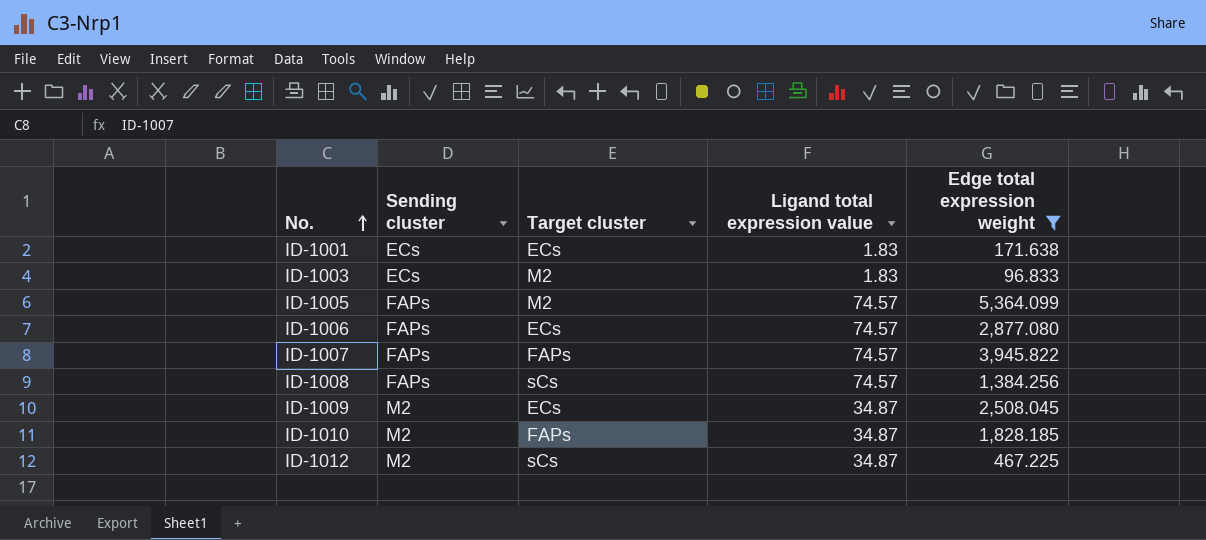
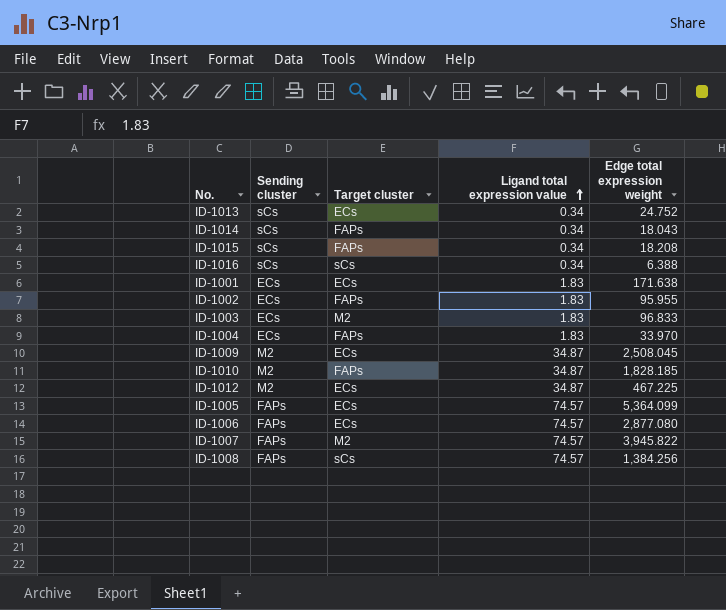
filter: Edge total expression weight >= 96.833 -> none
row order: No. ascending -> Ligand total expression value ascending
ID-1012 | Target cluster: sCs -> ECs
ID-1005 | Target cluster: M2 -> ECs
ID-1007 | Target cluster: FAPs -> M2

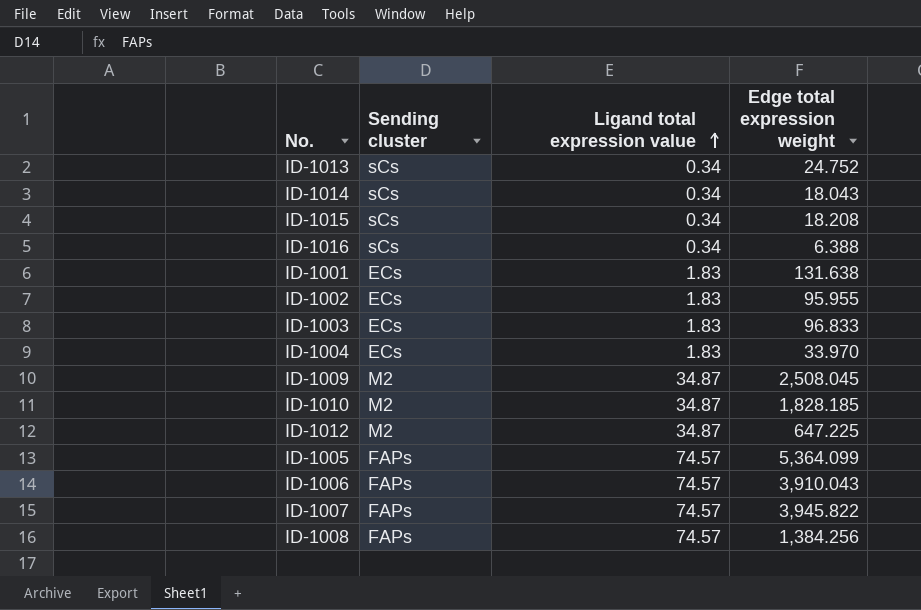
column Target cluster | position: 3 -> none
ID-1001 | Edge total expression weight: 171.638 -> 131.638
ID-1012 | Edge total expression weight: 467.225 -> 647.225
ID-1006 | Edge total expression weight: 2,877.080 -> 3,910.043

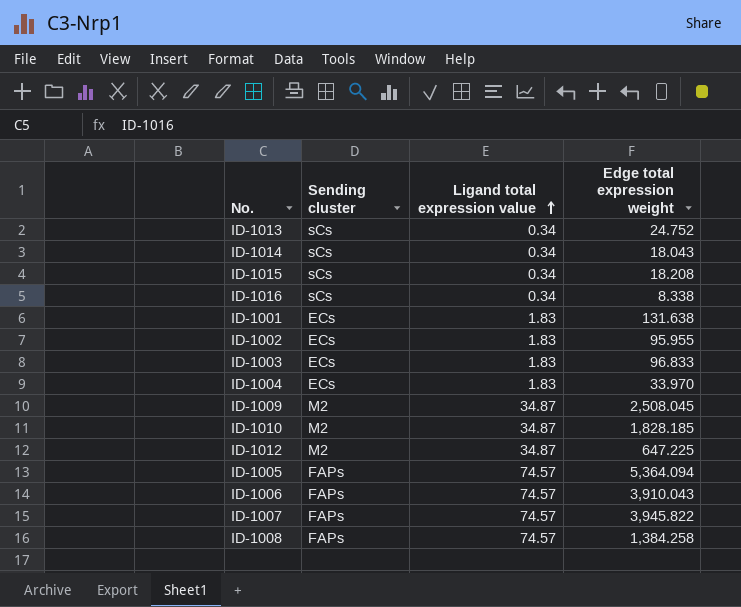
ID-1016 | Edge total expression weight: 6.388 -> 8.338
ID-1005 | Edge total expression weight: 5,364.099 -> 5,364.094
ID-1008 | Edge total expression weight: 1,384.256 -> 1,384.258

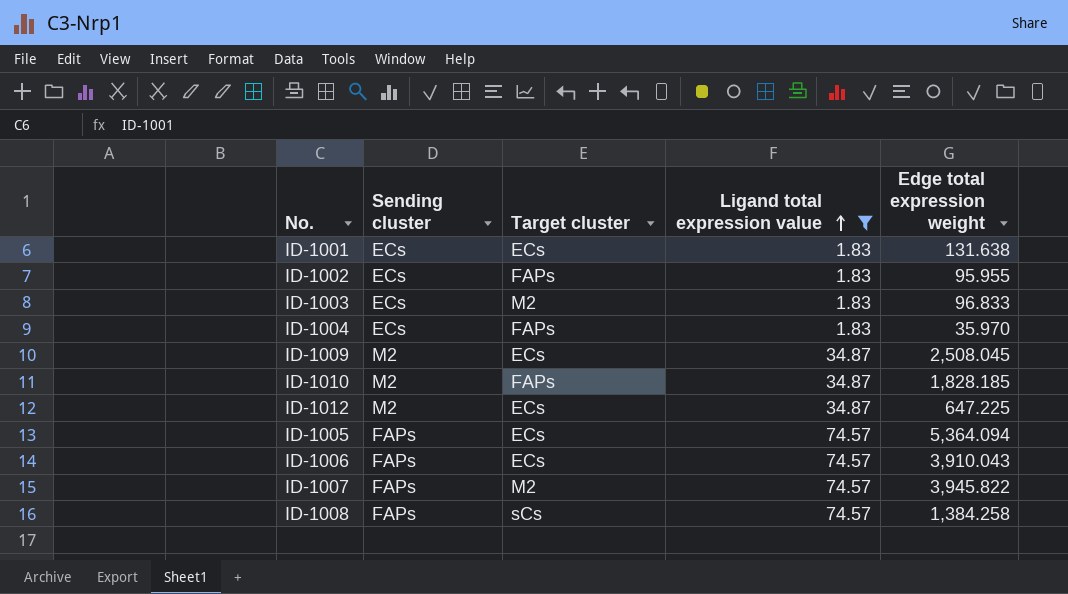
filter: none -> Ligand total expression value != 0.34
column Target cluster | position: none -> 3
ID-1004 | Edge total expression weight: 33.970 -> 35.970

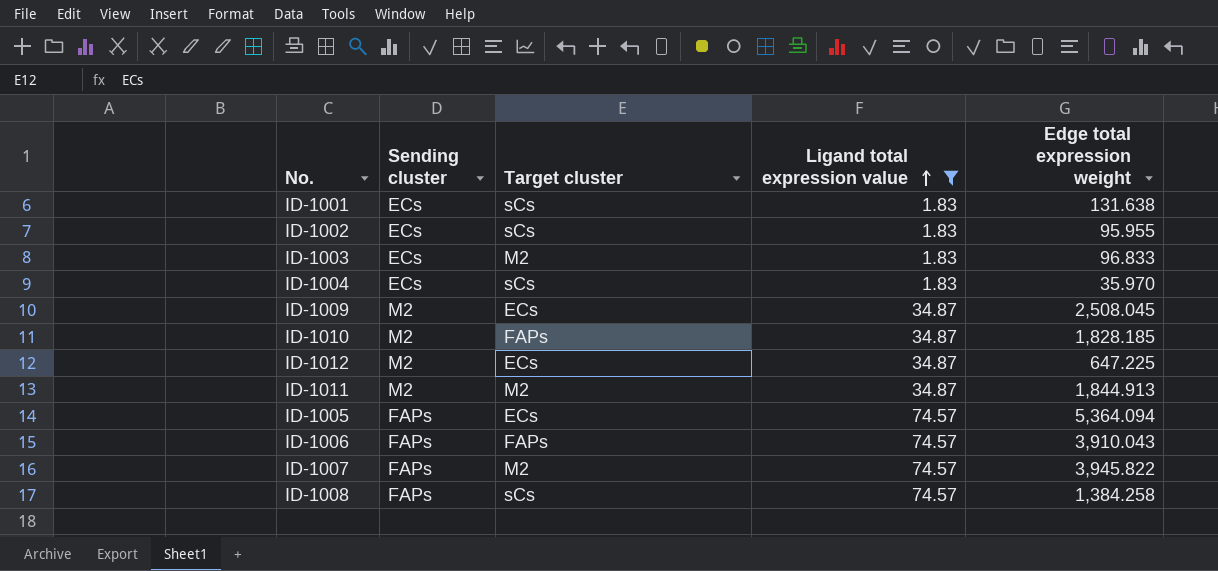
ID-1001 | Target cluster: ECs -> sCs
ID-1002 | Target cluster: FAPs -> sCs
ID-1004 | Target cluster: FAPs -> sCs
row ID-1011: none -> M2 | M2 | 34.87 | 1,844.913
ID-1006 | Target cluster: ECs -> FAPs

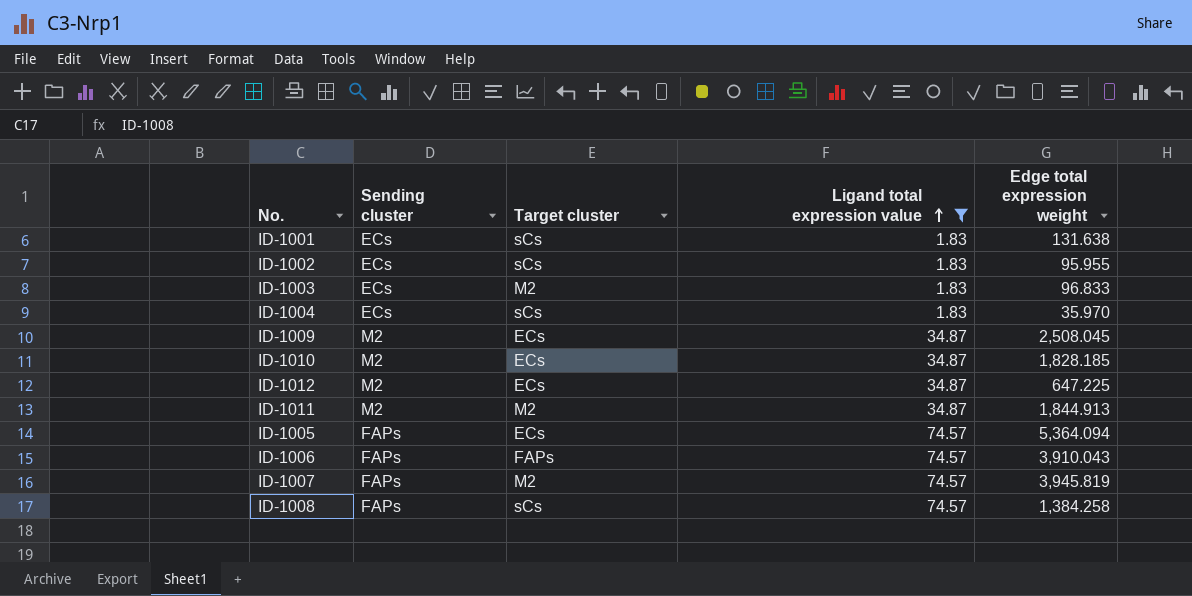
ID-1010 | Target cluster: FAPs -> ECs
ID-1007 | Edge total expression weight: 3,945.822 -> 3,945.819

